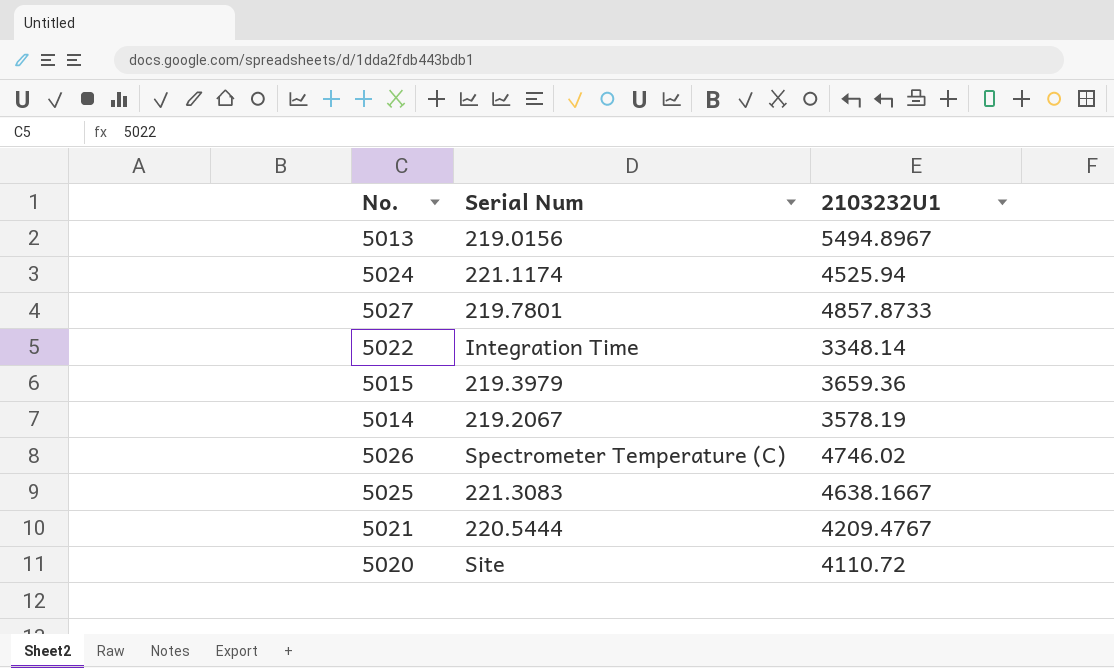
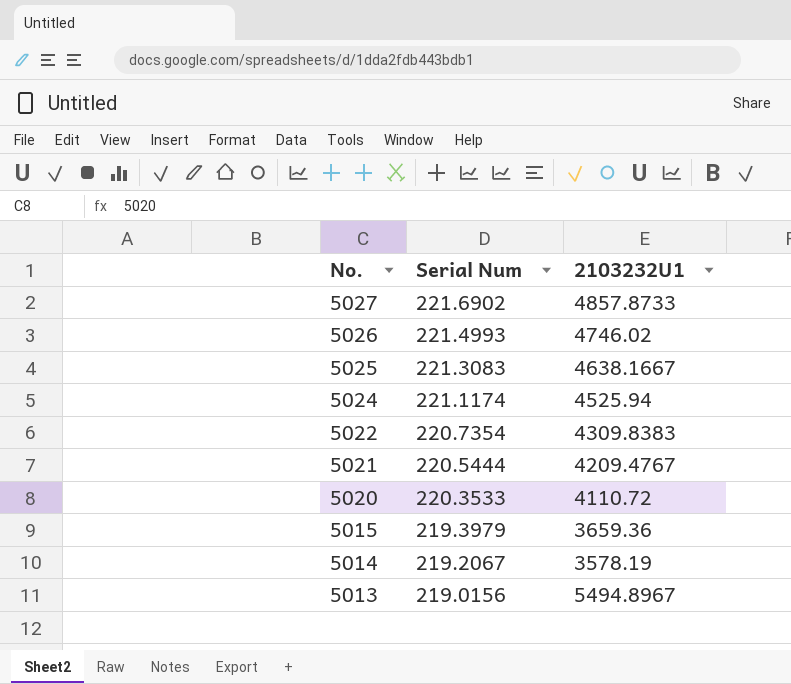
row order: none -> No. descending
5027 | Serial Num: 219.7801 -> 221.6902
5026 | Serial Num: Spectrometer Temperature (C) -> 221.4993
5022 | Serial Num: Integration Time -> 220.7354
5022 | 2103232U1: 3348.14 -> 4309.8383
5020 | Serial Num: Site -> 220.3533

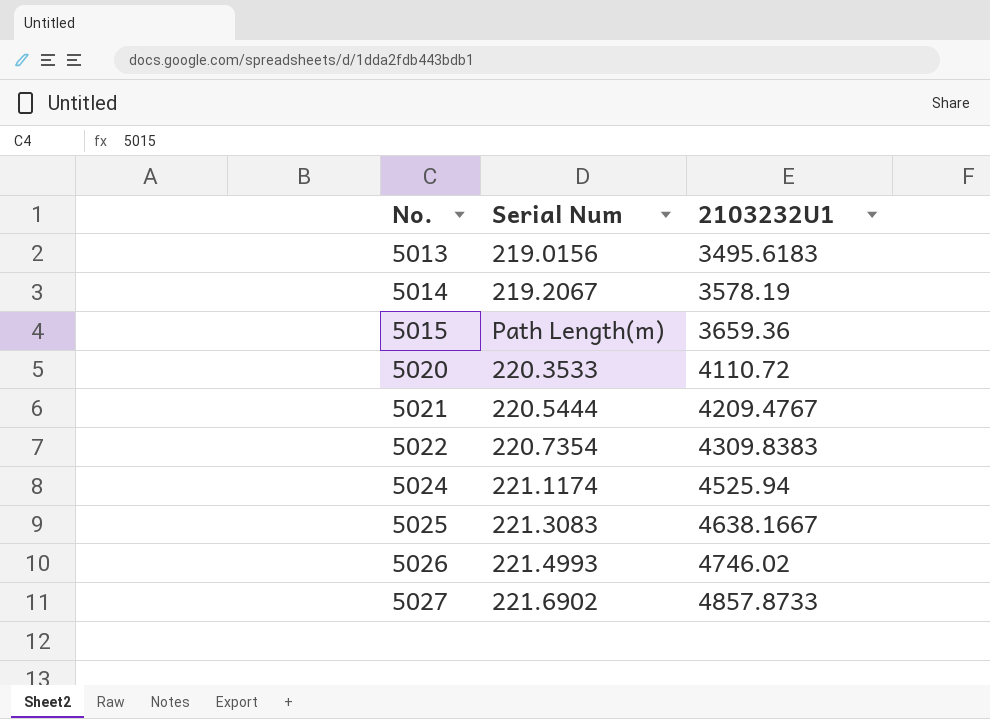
row order: No. descending -> No. ascending
5013 | 2103232U1: 5494.8967 -> 3495.6183
5015 | Serial Num: 219.3979 -> Path Length(m)

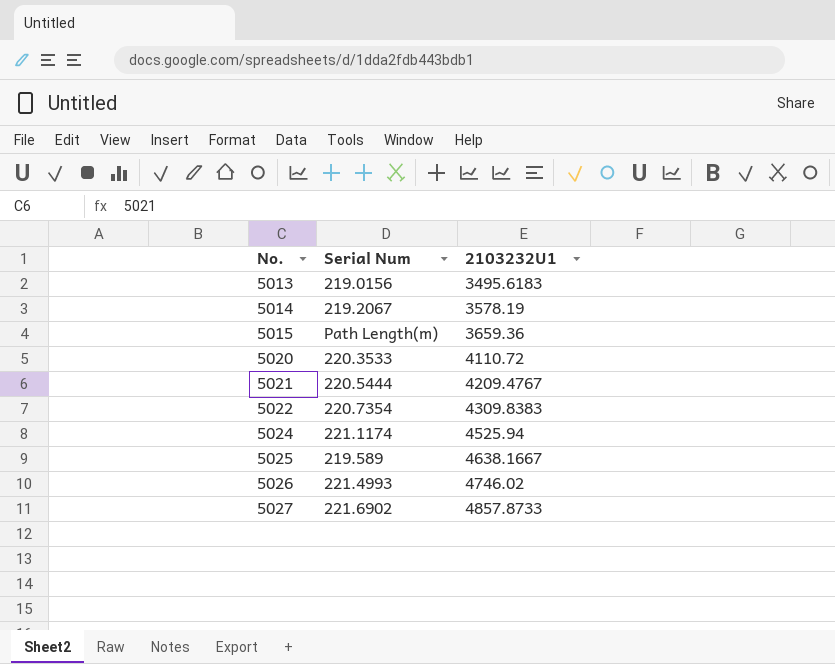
5025 | Serial Num: 221.3083 -> 219.589

